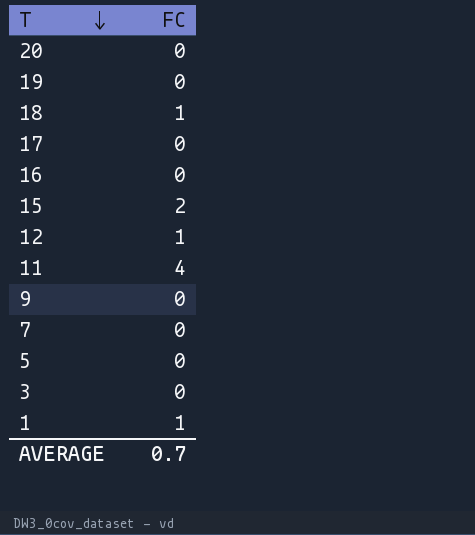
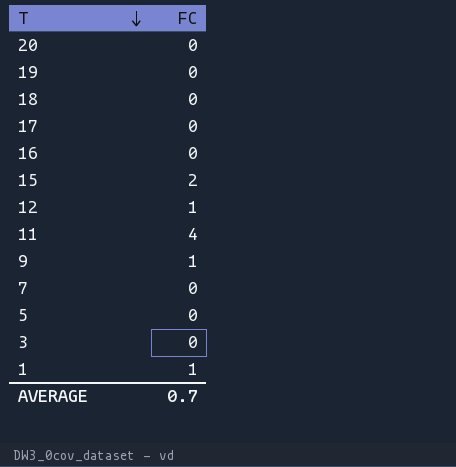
18 | FC: 1 -> 0
9 | FC: 0 -> 1

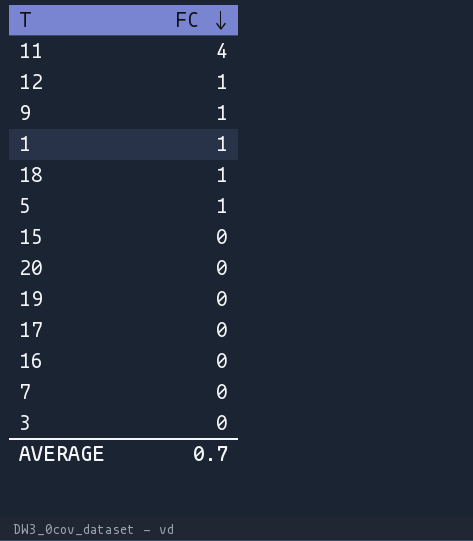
row order: T descending -> FC descending
18 | FC: 0 -> 1
5 | FC: 0 -> 1
15 | FC: 2 -> 0

